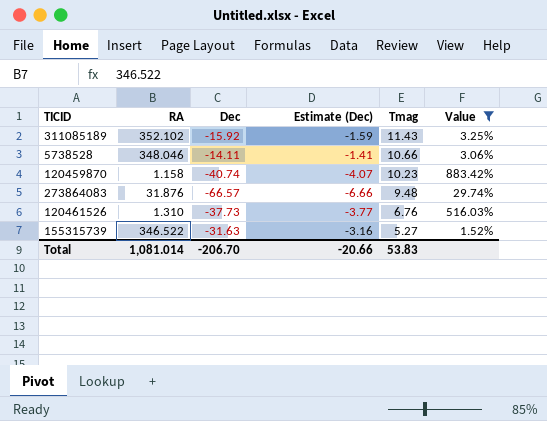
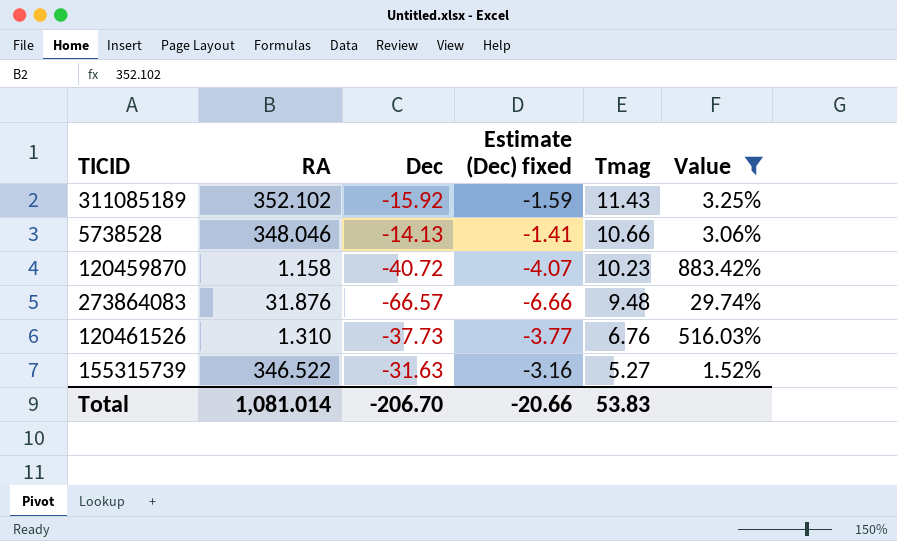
column name: Estimate (Dec) -> Estimate (Dec) fixed
5738528 | Dec: -14.11 -> -14.13
120459870 | Dec: -40.74 -> -40.72

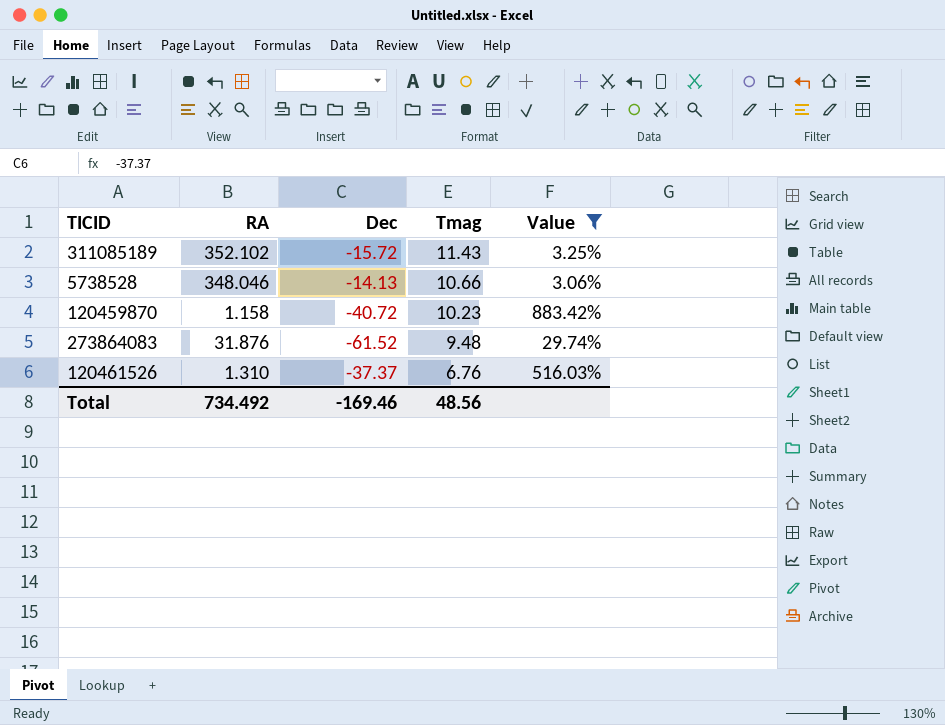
column Estimate (Dec) fixed | formula: [Dec] * 0.1 -> none
row 155315739: 346.522 | -31.63 | -3.16 | 5.27 | 1.52% -> none
311085189 | Dec: -15.92 -> -15.72
273864083 | Dec: -66.57 -> -61.52
120461526 | Dec: -37.73 -> -37.37
Total | RA: 1,081.014 -> 734.492
Total | Dec: -206.70 -> -169.46
Total | Tmag: 53.83 -> 48.56

